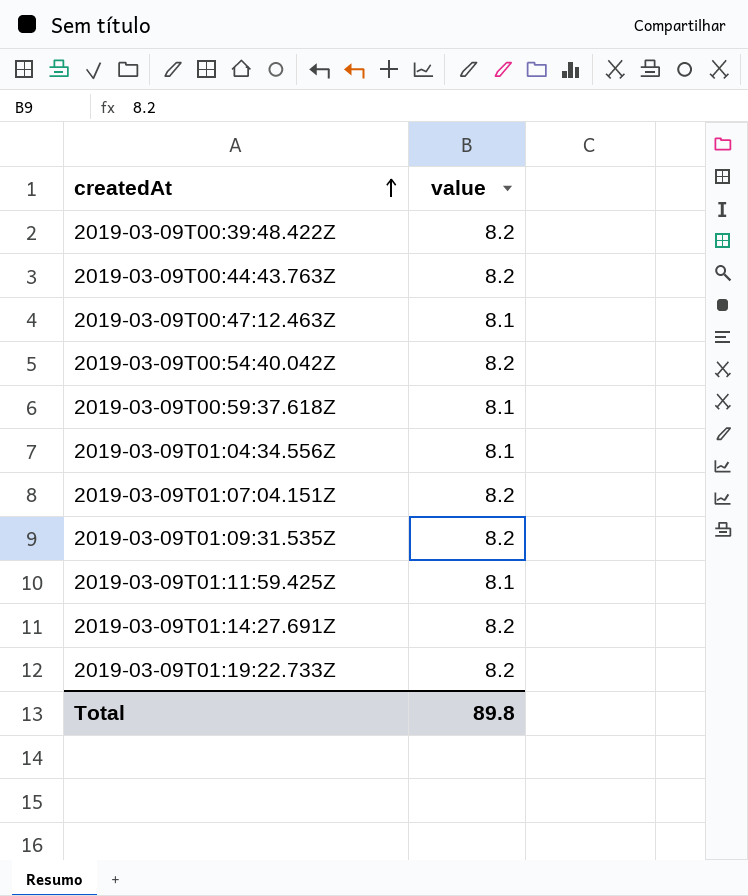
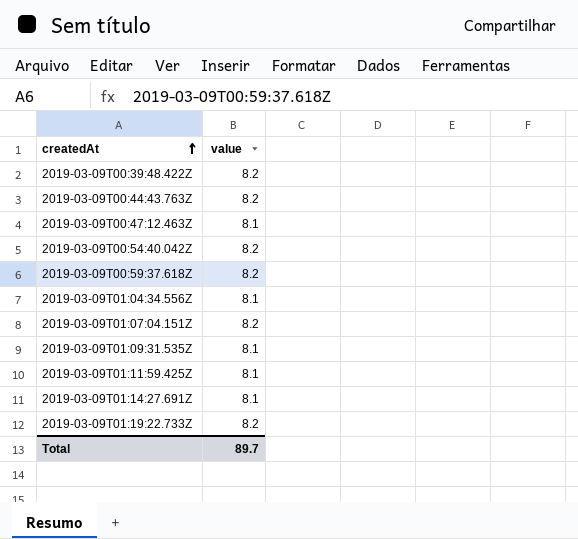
2019-03-09T00:59:37.618Z | value: 8.1 -> 8.2
2019-03-09T01:09:31.535Z | value: 8.2 -> 8.1
2019-03-09T01:14:27.691Z | value: 8.2 -> 8.1
Total | value: 89.8 -> 89.7

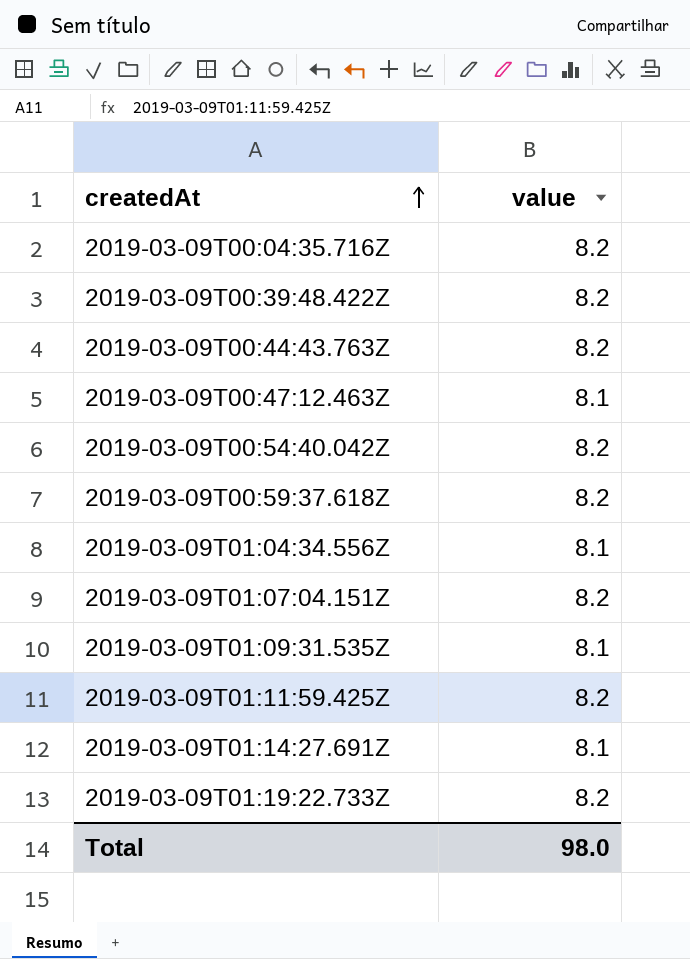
row 2019-03-09T00:04:35.716Z: none -> 8.2
2019-03-09T01:11:59.425Z | value: 8.1 -> 8.2
Total | value: 89.7 -> 98.0

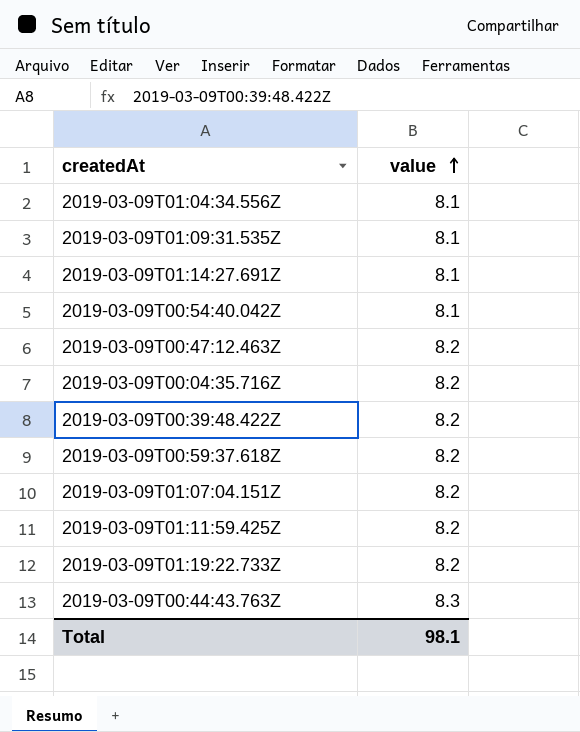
row order: createdAt ascending -> value ascending
2019-03-09T00:54:40.042Z | value: 8.2 -> 8.1
2019-03-09T00:47:12.463Z | value: 8.1 -> 8.2
2019-03-09T00:44:43.763Z | value: 8.2 -> 8.3
Total | value: 98.0 -> 98.1

